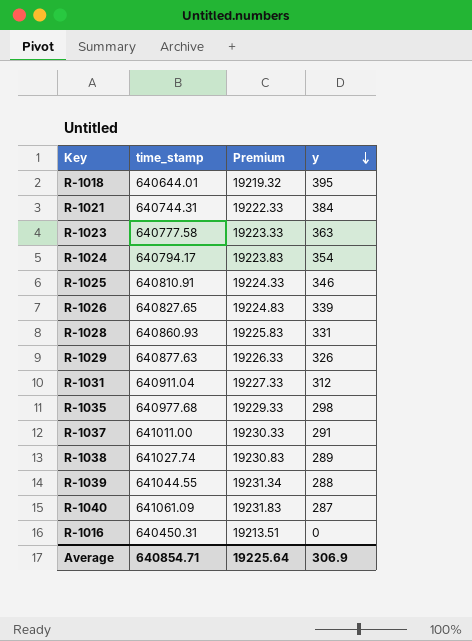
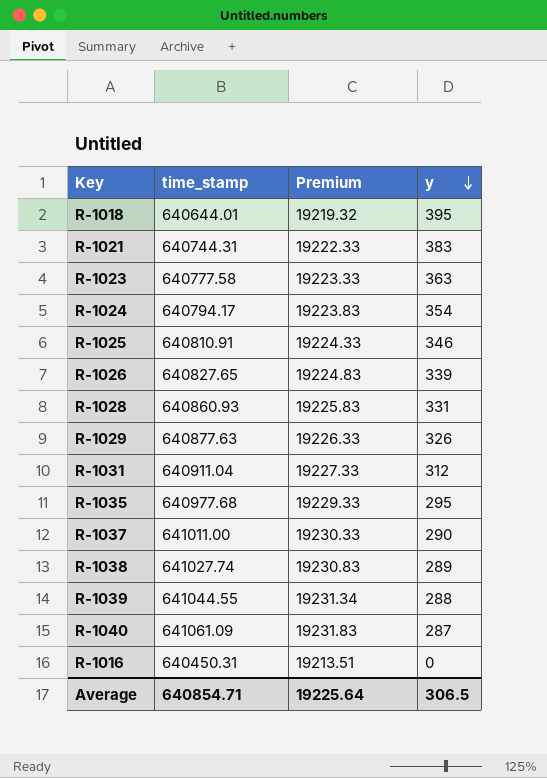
R-1021 | y: 384 -> 383
R-1035 | y: 298 -> 295
R-1037 | y: 291 -> 290
Average | y: 306.9 -> 306.5

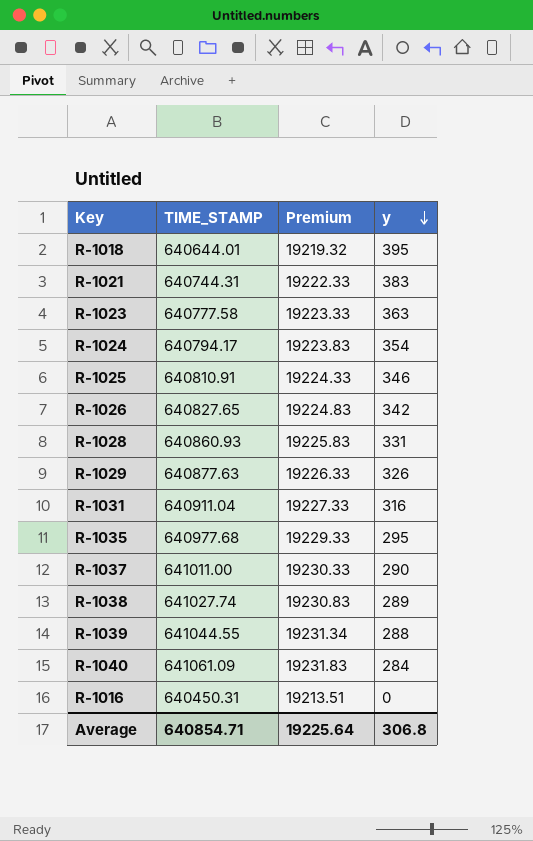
column name: time_stamp -> TIME_STAMP
R-1026 | y: 339 -> 342
R-1031 | y: 312 -> 316
R-1040 | y: 287 -> 284
Average | y: 306.5 -> 306.8

